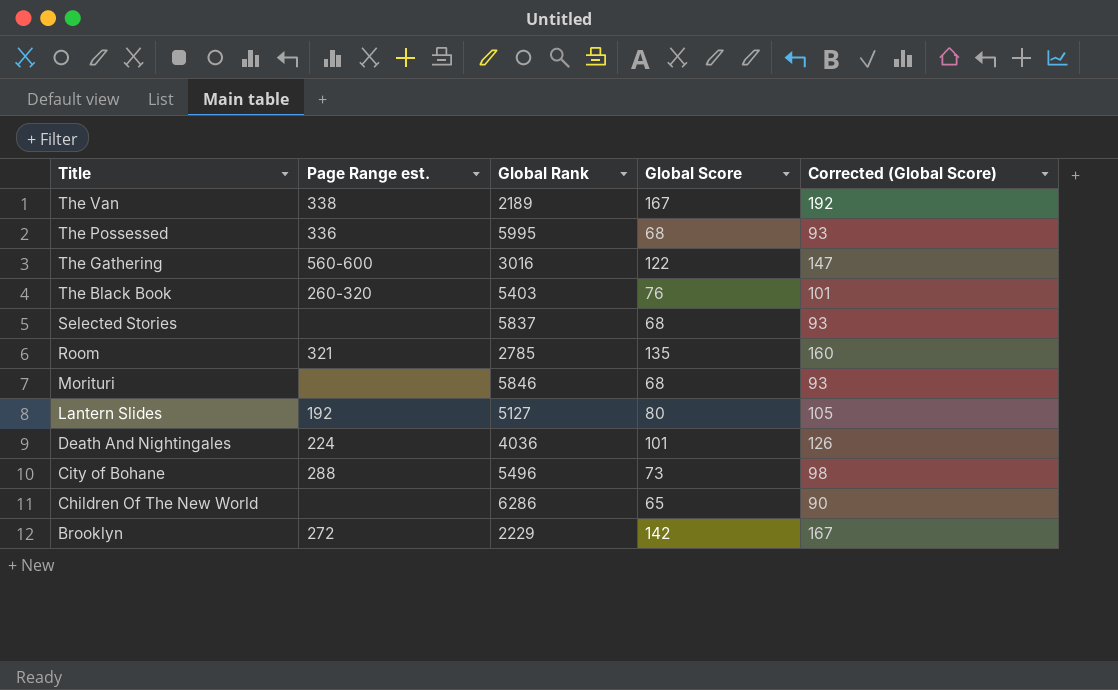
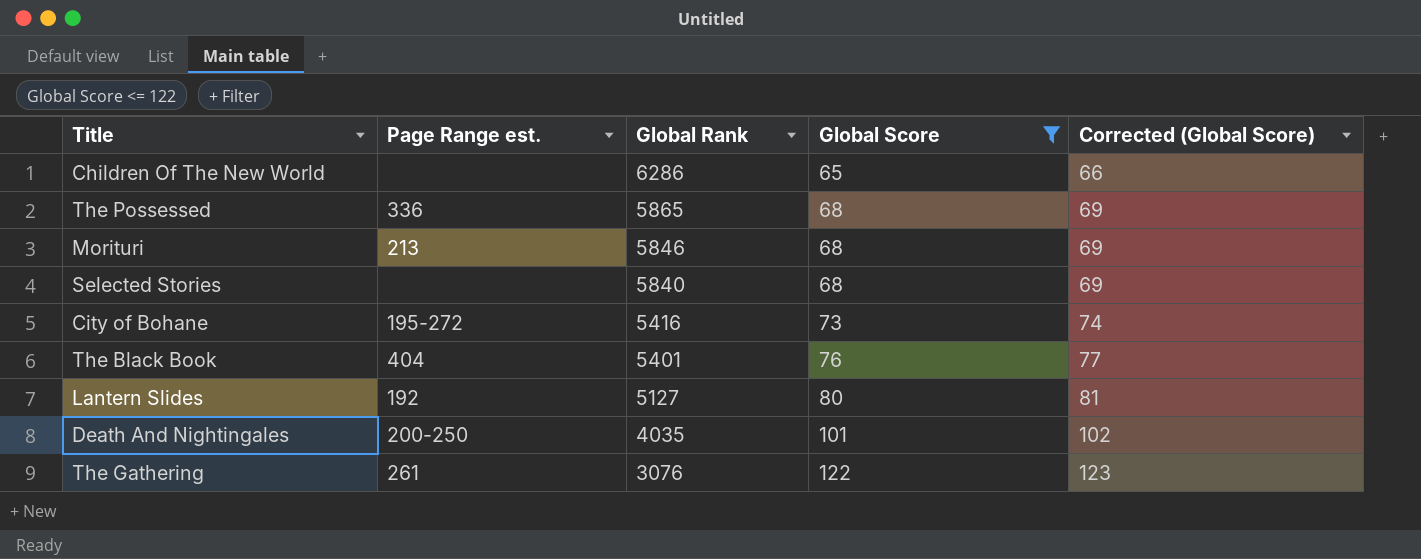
filter: none -> Global Score <= 122
row order: Title descending -> Global Rank descending
column Corrected (Global Score) | formula: [Global Score] + 25 -> [Global Score] + 1
The Possessed | Global Rank: 5995 -> 5865
Morituri | Page Range est.: none -> 213
Selected Stories | Global Rank: 5837 -> 5840
City of Bohane | Page Range est.: 288 -> 195-272
City of Bohane | Global Rank: 5496 -> 5416
The Black Book | Page Range est.: 260-320 -> 404
The Black Book | Global Rank: 5403 -> 5401
Death And Nightingales | Page Range est.: 224 -> 200-250
Death And Nightingales | Global Rank: 4036 -> 4035
The Gathering | Page Range est.: 560-600 -> 261
The Gathering | Global Rank: 3016 -> 3076

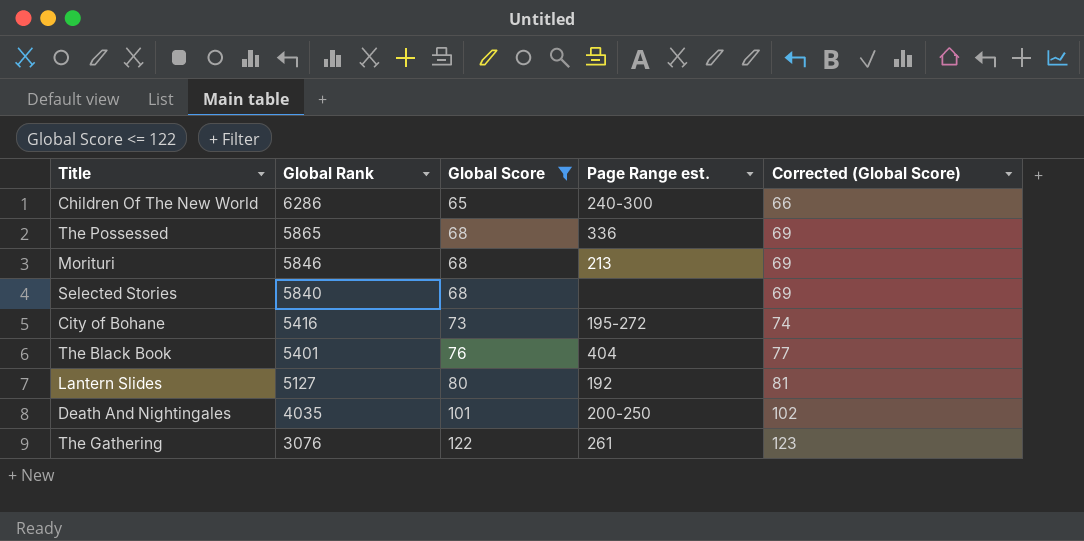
column Page Range est. | position: 2 -> 4
Children Of The New World | Page Range est.: none -> 240-300

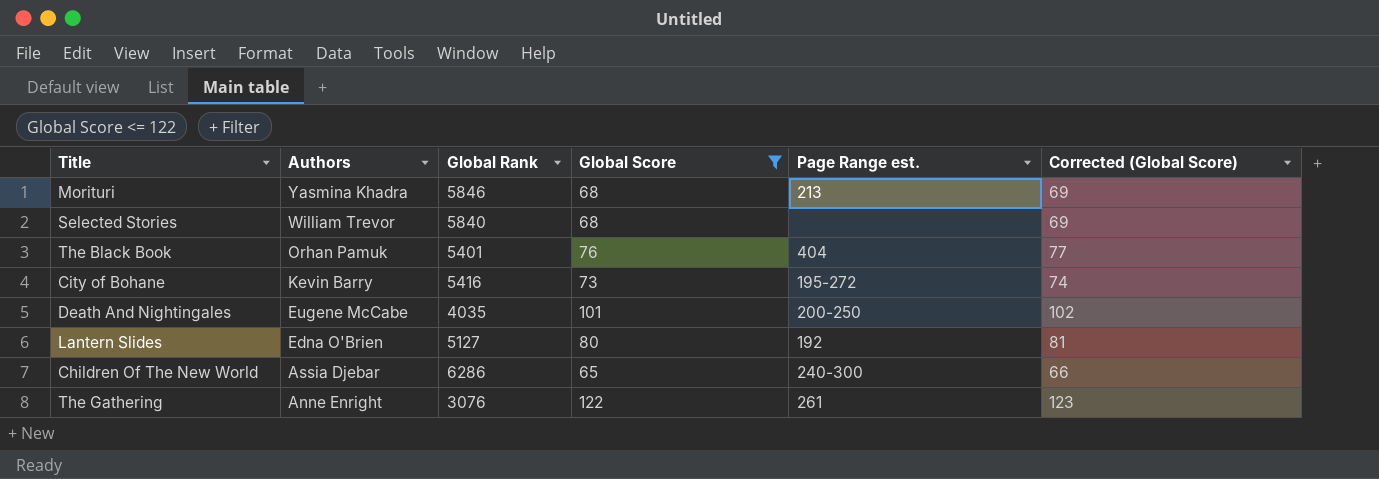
row order: Global Rank descending -> Authors descending
column Authors | position: none -> 2
row The Possessed: 5865 | 68 | 336 | 69 -> none

